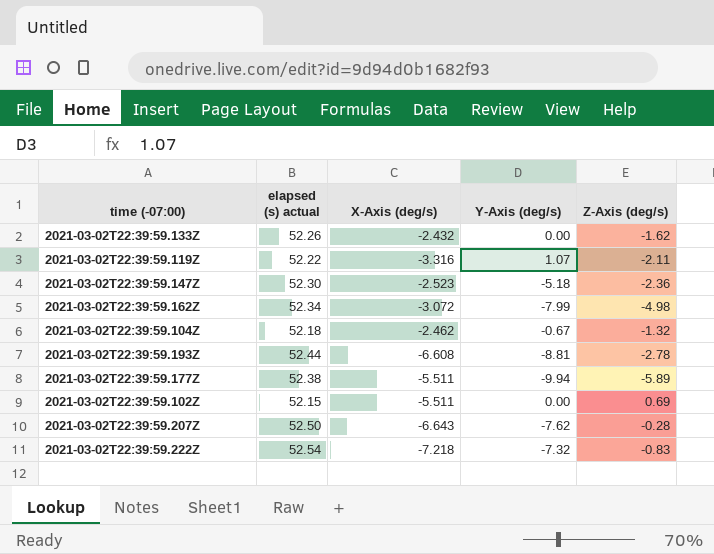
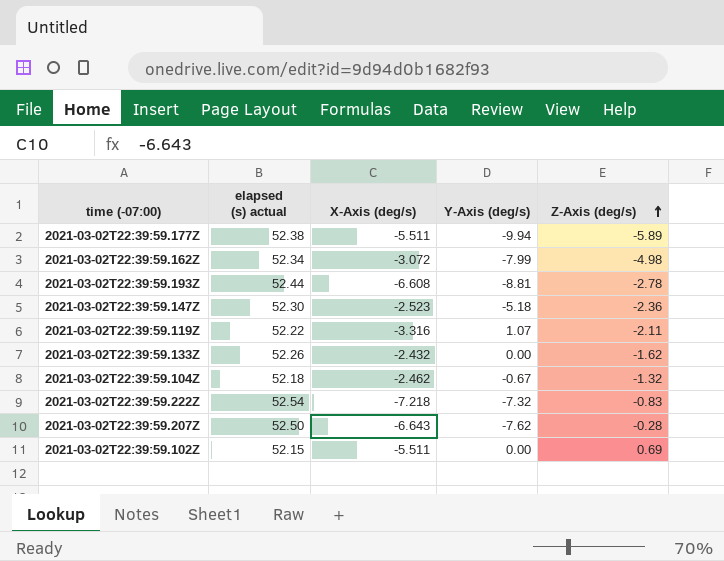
row order: none -> Z-Axis (deg/s) ascending

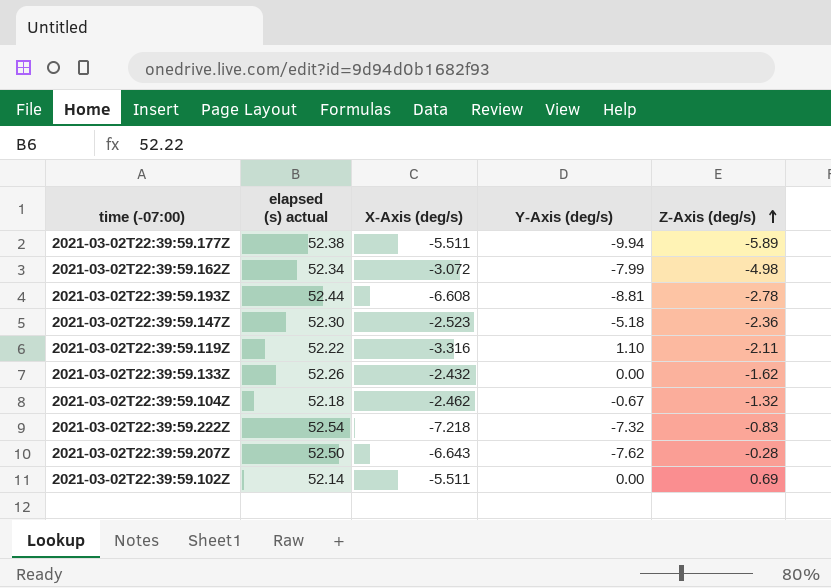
2021-03-02T22:39:59.119Z | Y-Axis (deg/s): 1.07 -> 1.10
2021-03-02T22:39:59.102Z | elapsed (s) actual: 52.15 -> 52.14

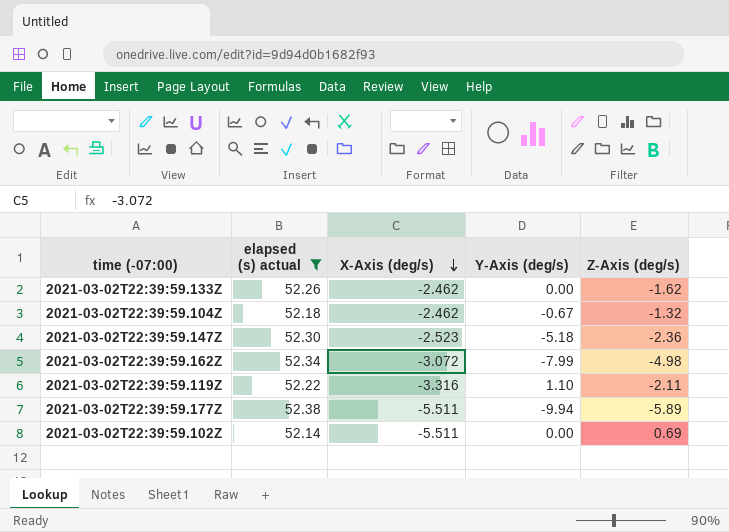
filter: none -> elapsed (s) actual <= 52.38
row order: Z-Axis (deg/s) ascending -> X-Axis (deg/s) descending
2021-03-02T22:39:59.133Z | X-Axis (deg/s): -2.432 -> -2.462

